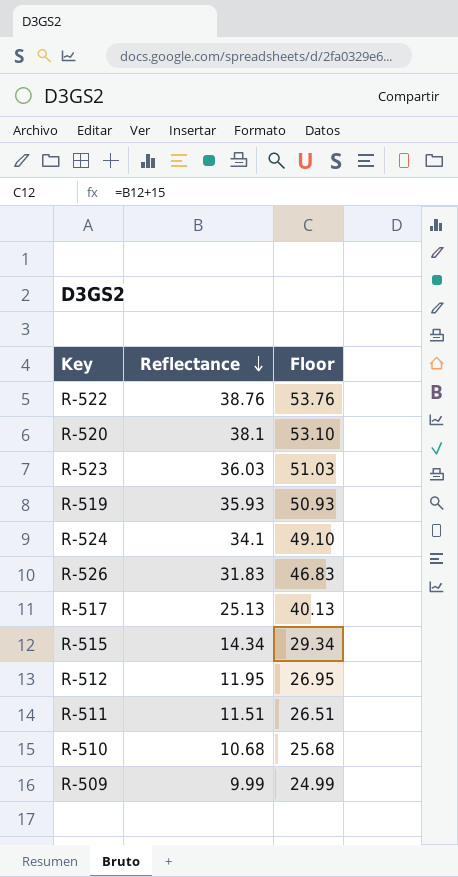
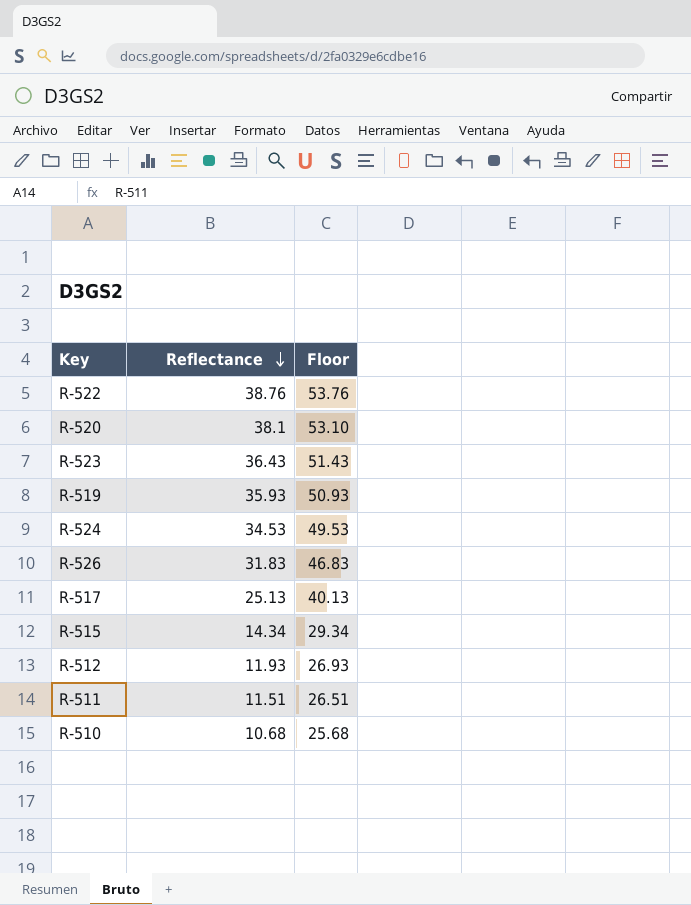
row R-509: 9.99 | 24.99 -> none
R-523 | Reflectance: 36.03 -> 36.43
R-523 | Floor: 51.03 -> 51.43
R-524 | Reflectance: 34.1 -> 34.53
R-524 | Floor: 49.10 -> 49.53
R-512 | Reflectance: 11.95 -> 11.93
R-512 | Floor: 26.95 -> 26.93

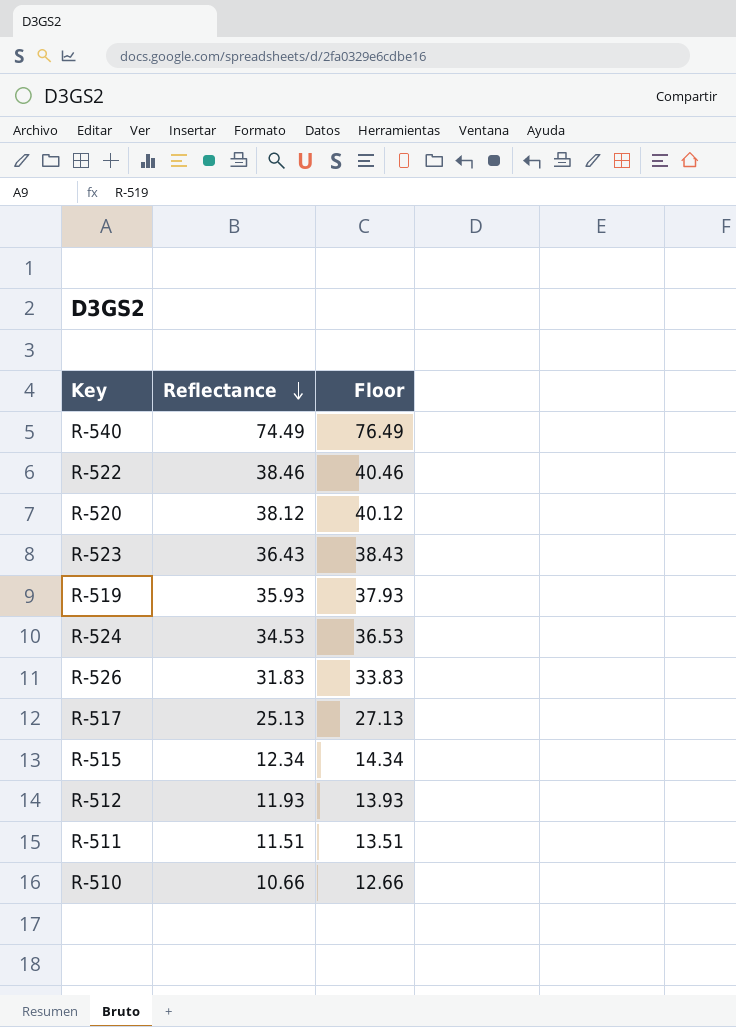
column Floor | formula: [Reflectance] + 15 -> [Reflectance] + 2
row R-540: none -> 74.49 | 76.49
R-522 | Reflectance: 38.76 -> 38.46
R-520 | Reflectance: 38.1 -> 38.12
R-515 | Reflectance: 14.34 -> 12.34
R-510 | Reflectance: 10.68 -> 10.66

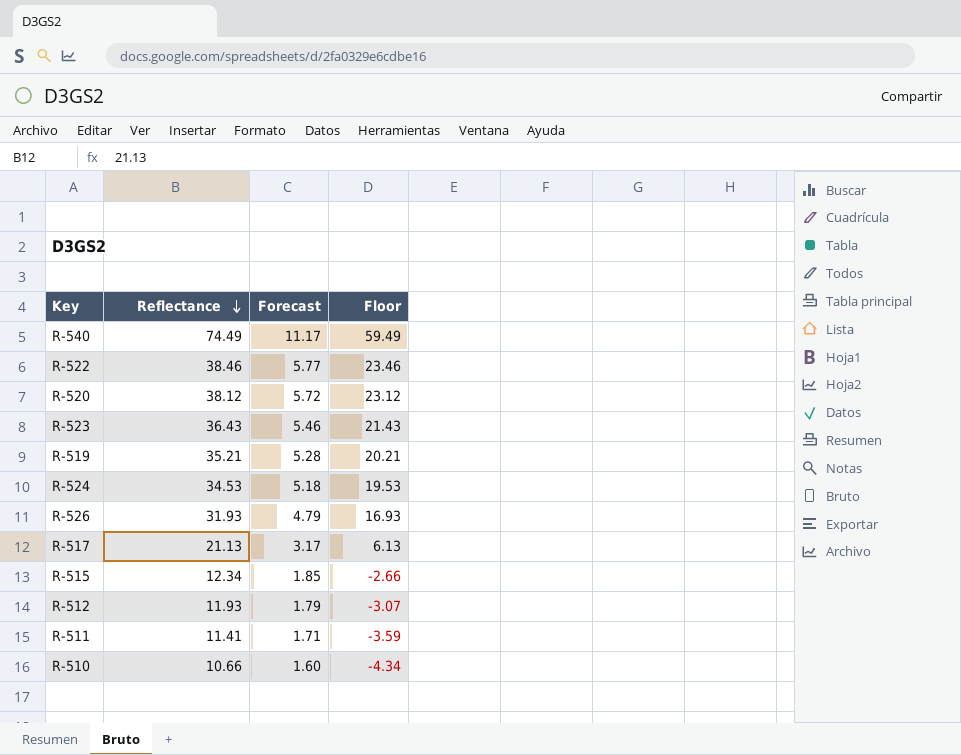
column Forecast | formula: none -> [Reflectance] * 0.15
column Floor | formula: [Reflectance] + 2 -> [Reflectance] - 15
R-519 | Reflectance: 35.93 -> 35.21
R-526 | Reflectance: 31.83 -> 31.93
R-517 | Reflectance: 25.13 -> 21.13
R-511 | Reflectance: 11.51 -> 11.41

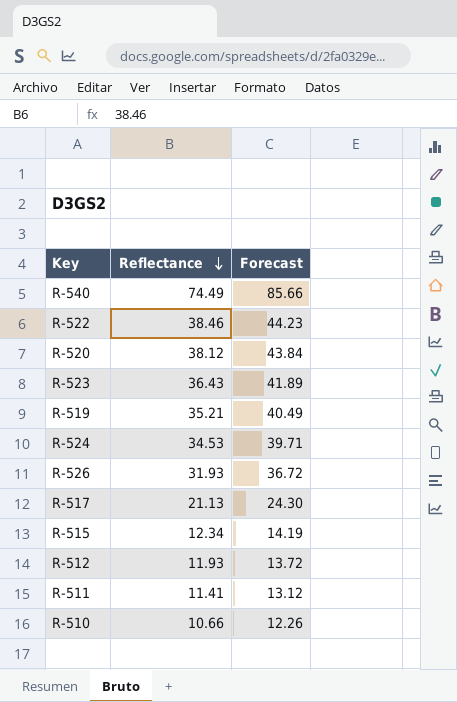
column Floor | formula: [Reflectance] - 15 -> none
column Forecast | formula: [Reflectance] * 0.15 -> [Reflectance] * 1.15

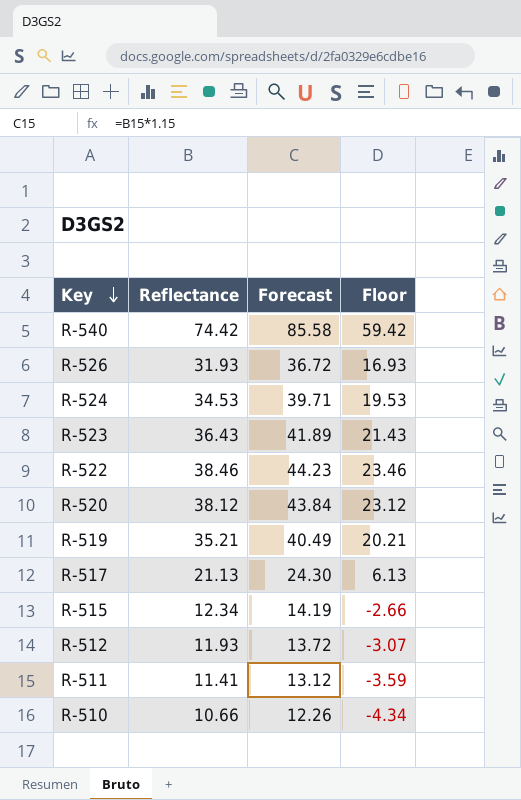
row order: Reflectance descending -> Key descending
column Floor | formula: none -> [Reflectance] - 15
R-540 | Reflectance: 74.49 -> 74.42
R-540 | Forecast: 85.66 -> 85.58

